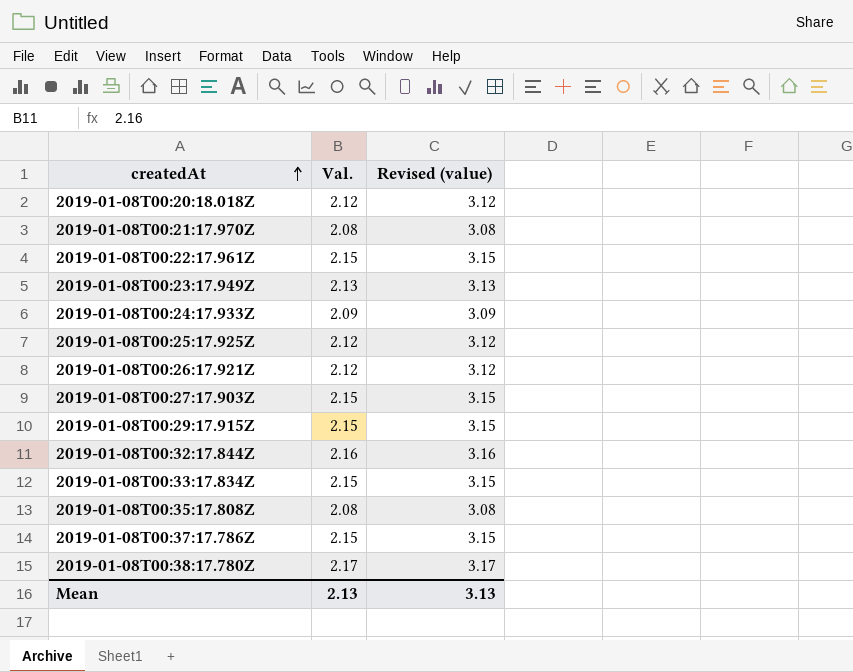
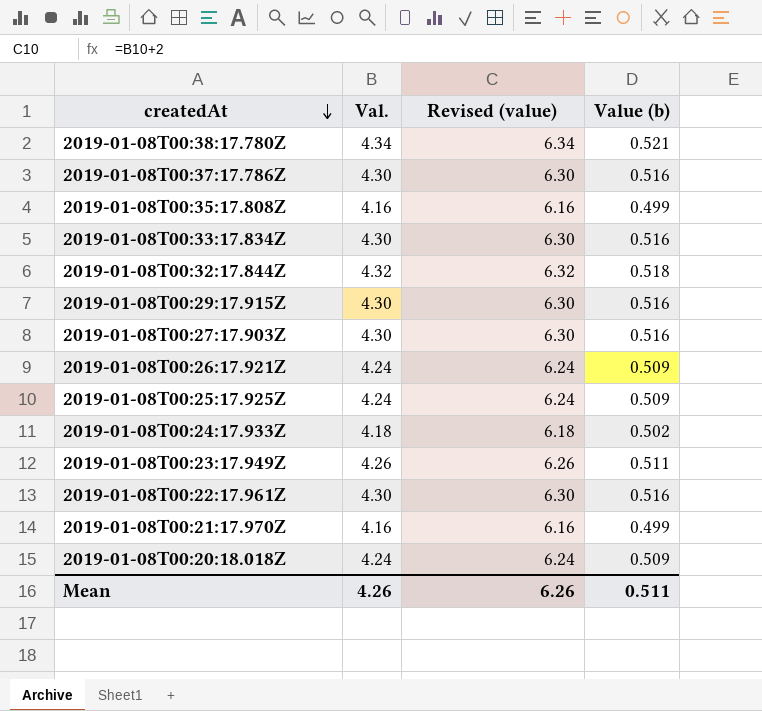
row order: createdAt ascending -> createdAt descending
column Revised (value) | formula: [Val.] + 1 -> [Val.] + 2
column Value (b) | formula: none -> [Val.] * 0.12
2019-01-08T00:38:17.780Z | Val.: 2.17 -> 4.34
2019-01-08T00:37:17.786Z | Val.: 2.15 -> 4.30
2019-01-08T00:35:17.808Z | Val.: 2.08 -> 4.16
2019-01-08T00:33:17.834Z | Val.: 2.15 -> 4.30
2019-01-08T00:32:17.844Z | Val.: 2.16 -> 4.32
2019-01-08T00:29:17.915Z | Val.: 2.15 -> 4.30
2019-01-08T00:27:17.903Z | Val.: 2.15 -> 4.30
2019-01-08T00:26:17.921Z | Val.: 2.12 -> 4.24
2019-01-08T00:25:17.925Z | Val.: 2.12 -> 4.24
2019-01-08T00:24:17.933Z | Val.: 2.09 -> 4.18
2019-01-08T00:23:17.949Z | Val.: 2.13 -> 4.26
2019-01-08T00:22:17.961Z | Val.: 2.15 -> 4.30
2019-01-08T00:21:17.970Z | Val.: 2.08 -> 4.16
2019-01-08T00:20:18.018Z | Val.: 2.12 -> 4.24
Mean | Val.: 2.13 -> 4.26
Mean | Revised (value): 3.13 -> 6.26

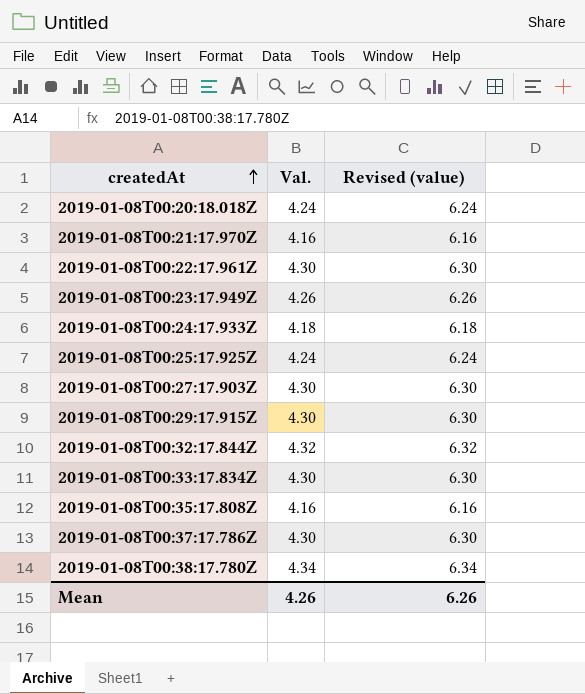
row order: createdAt descending -> createdAt ascending
column Value (b) | formula: [Val.] * 0.12 -> none
row 2019-01-08T00:26:17.921Z: 4.24 | 6.24 | 0.509 -> none

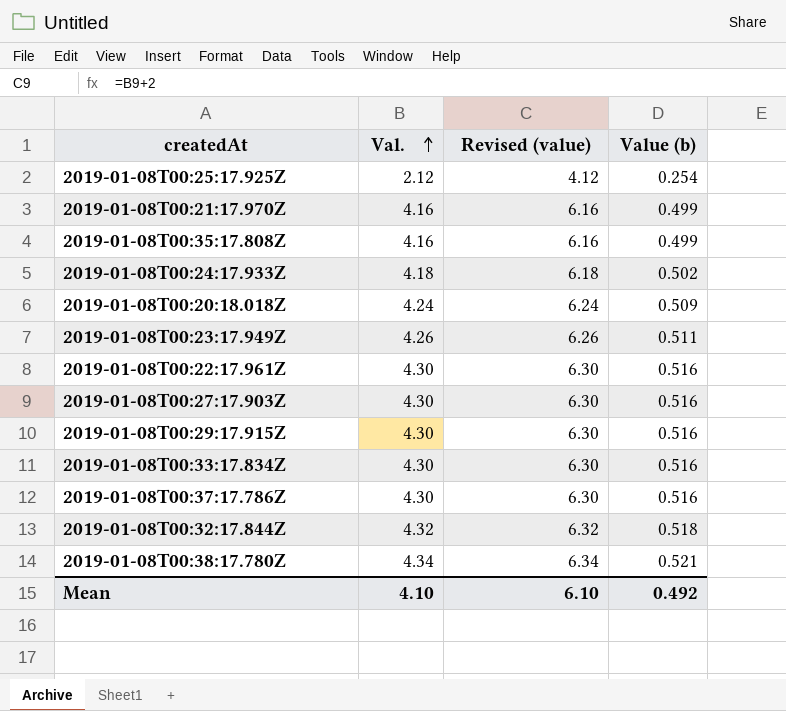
row order: createdAt ascending -> Val. ascending
column Value (b) | formula: none -> [Val.] * 0.12
2019-01-08T00:25:17.925Z | Val.: 4.24 -> 2.12
2019-01-08T00:25:17.925Z | Revised (value): 6.24 -> 4.12
Mean | Val.: 4.26 -> 4.10
Mean | Revised (value): 6.26 -> 6.10

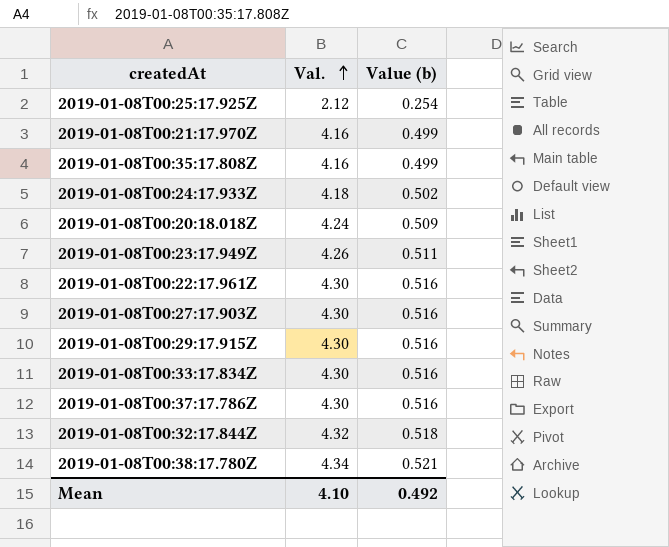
column Revised (value) | formula: [Val.] + 2 -> none

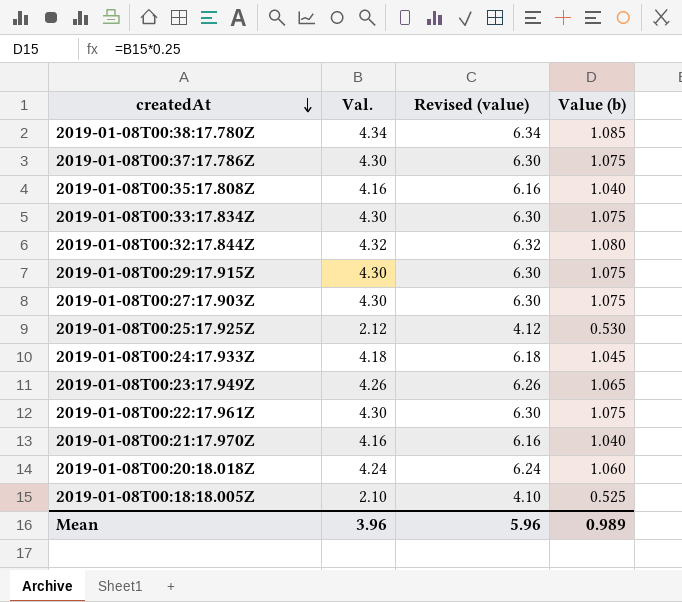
row order: Val. ascending -> createdAt descending
column Revised (value) | formula: none -> [Val.] + 2
column Value (b) | formula: [Val.] * 0.12 -> [Val.] * 0.25
row 2019-01-08T00:18:18.005Z: none -> 2.10 | 4.10 | 0.525
Mean | Val.: 4.10 -> 3.96
Mean | Value (b): 0.492 -> 0.989

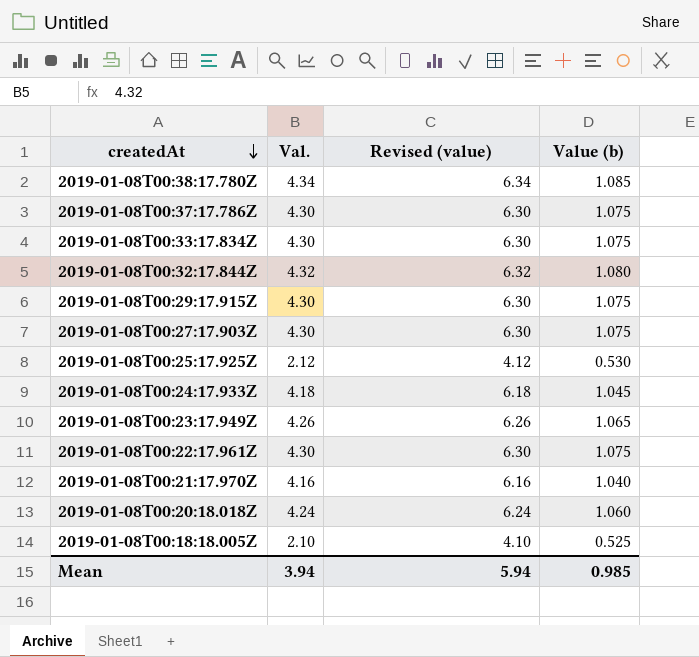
row 2019-01-08T00:35:17.808Z: 4.16 | 6.16 | 1.040 -> none
Mean | Val.: 3.96 -> 3.94
Mean | Revised (value): 5.96 -> 5.94
Mean | Value (b): 0.989 -> 0.985

